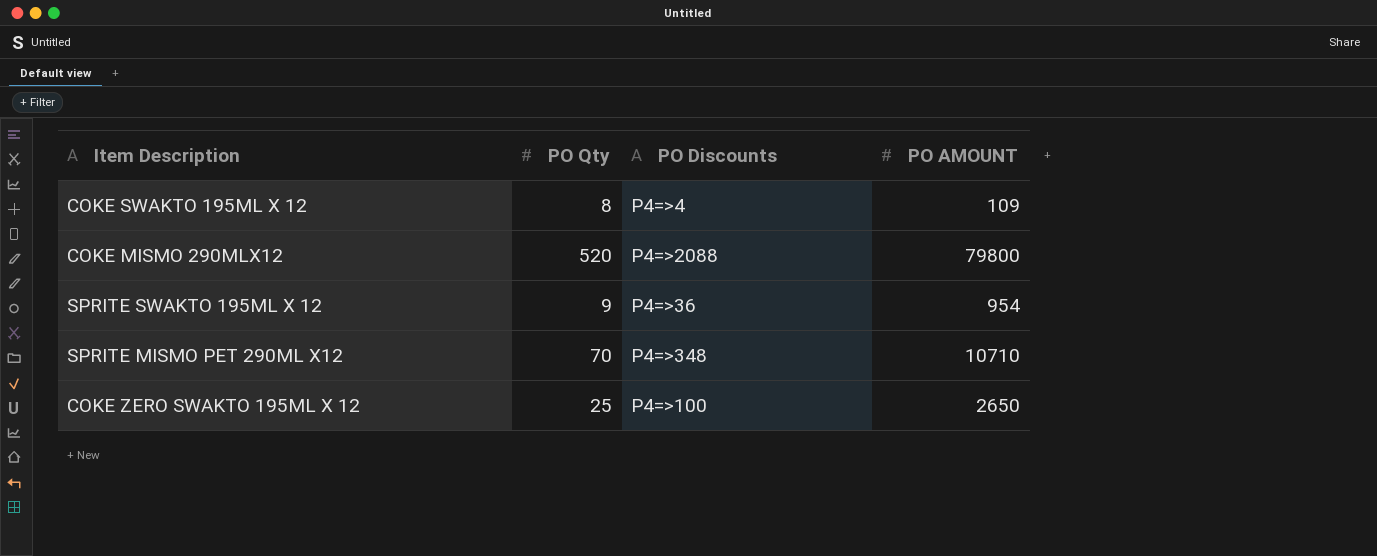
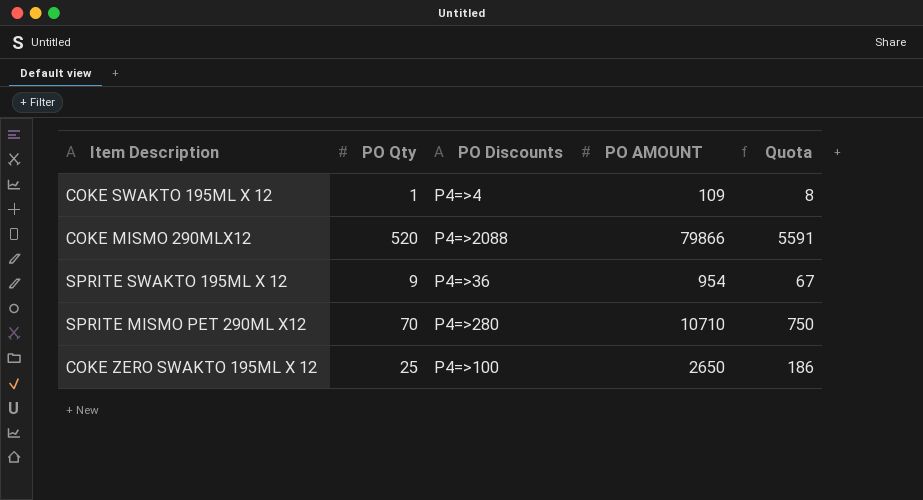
column Quota | formula: none -> [PO AMOUNT] * 0.07
COKE SWAKTO 195ML X 12 | PO Qty: 8 -> 1
COKE MISMO 290MLX12 | PO AMOUNT: 79800 -> 79866
SPRITE MISMO PET 290ML X12 | PO Discounts: P4=>348 -> P4=>280

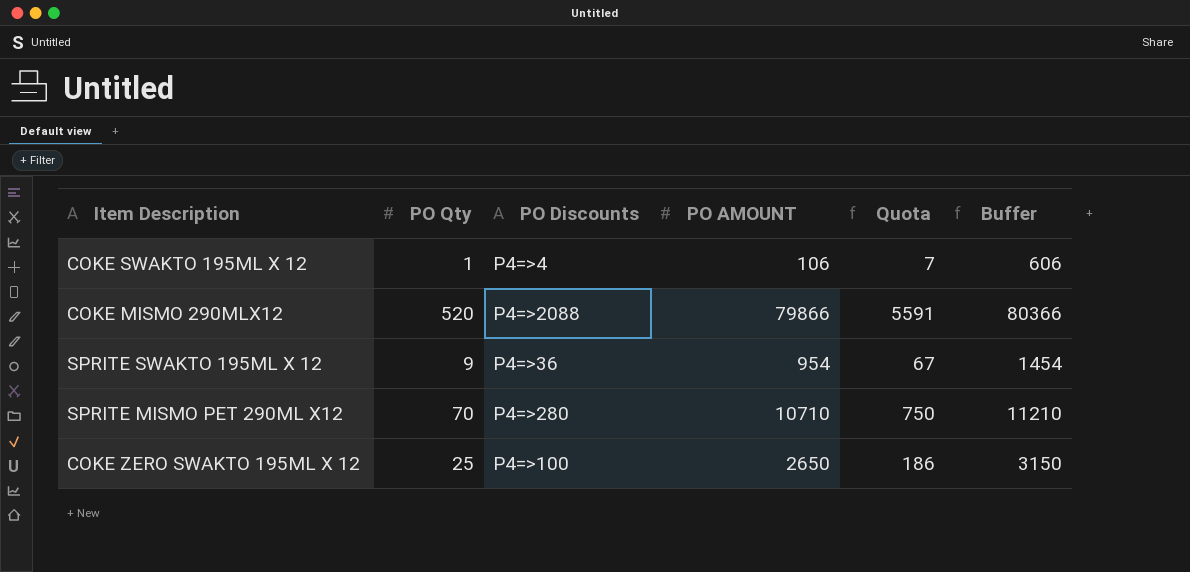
column Buffer | formula: none -> [PO AMOUNT] + 500
COKE SWAKTO 195ML X 12 | PO AMOUNT: 109 -> 106
COKE SWAKTO 195ML X 12 | Quota: 8 -> 7

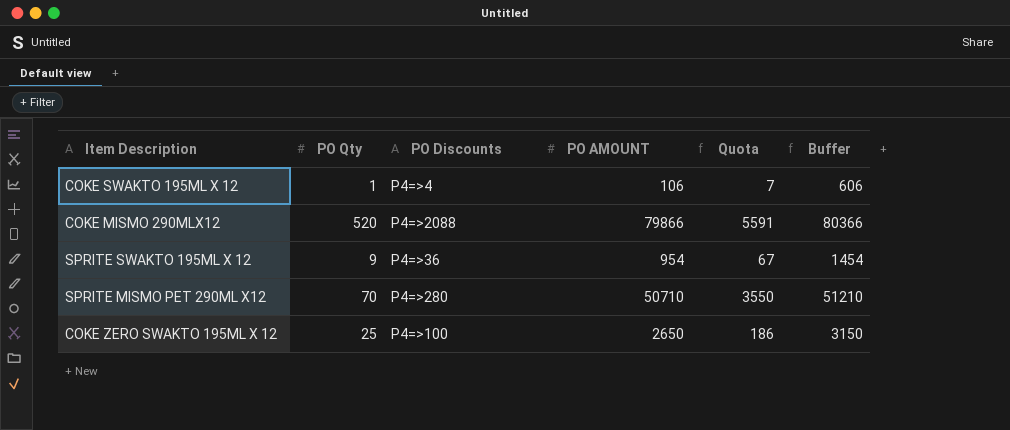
SPRITE MISMO PET 290ML X12 | PO AMOUNT: 10710 -> 50710
SPRITE MISMO PET 290ML X12 | Quota: 750 -> 3550
SPRITE MISMO PET 290ML X12 | Buffer: 11210 -> 51210

